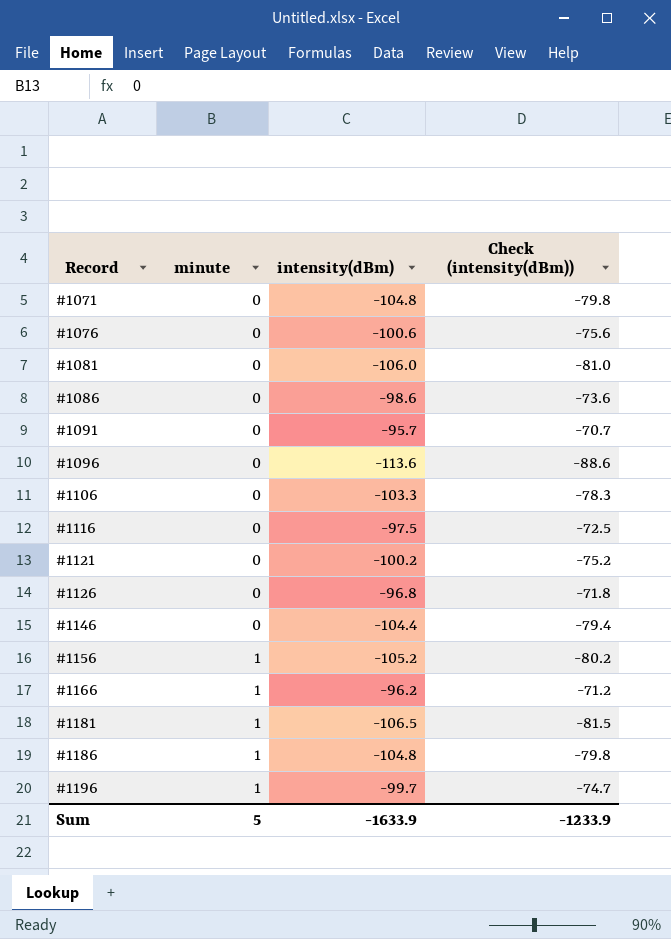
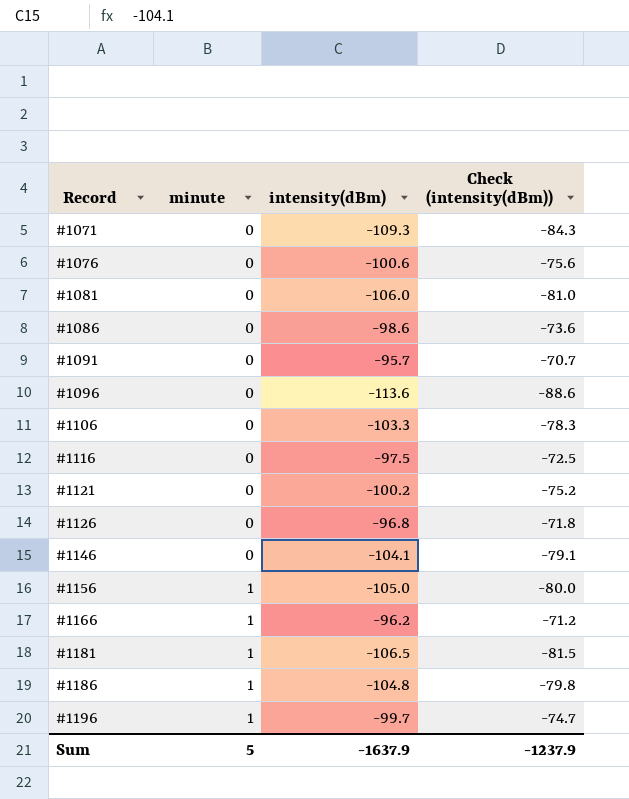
#1071 | intensity(dBm): -104.8 -> -109.3
#1071 | Check (intensity(dBm)): -79.8 -> -84.3
#1146 | intensity(dBm): -104.4 -> -104.1
#1146 | Check (intensity(dBm)): -79.4 -> -79.1
#1156 | intensity(dBm): -105.2 -> -105.0
#1156 | Check (intensity(dBm)): -80.2 -> -80.0
Sum | intensity(dBm): -1633.9 -> -1637.9
Sum | Check (intensity(dBm)): -1233.9 -> -1237.9

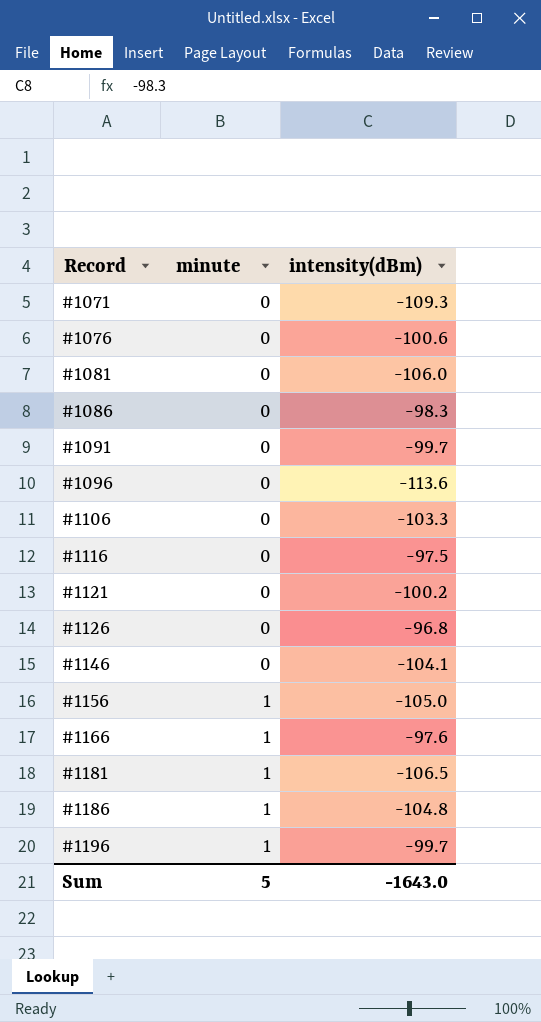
column Check (intensity(dBm)) | formula: [intensity(dBm)] + 25 -> none
#1086 | intensity(dBm): -98.6 -> -98.3
#1091 | intensity(dBm): -95.7 -> -99.7
#1166 | intensity(dBm): -96.2 -> -97.6
Sum | intensity(dBm): -1637.9 -> -1643.0

